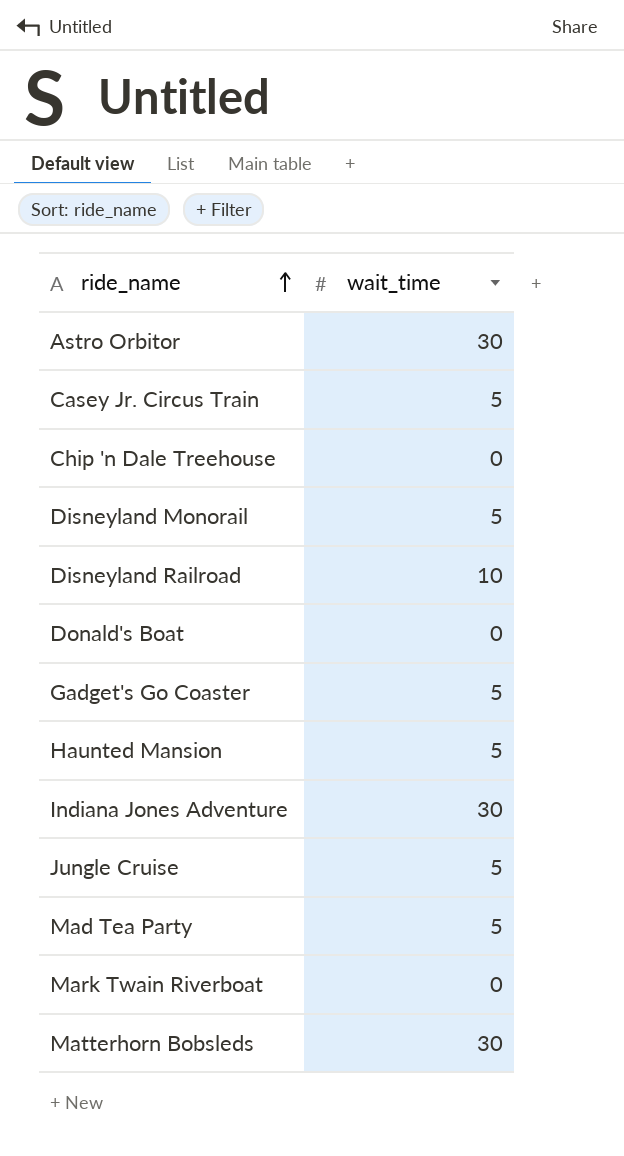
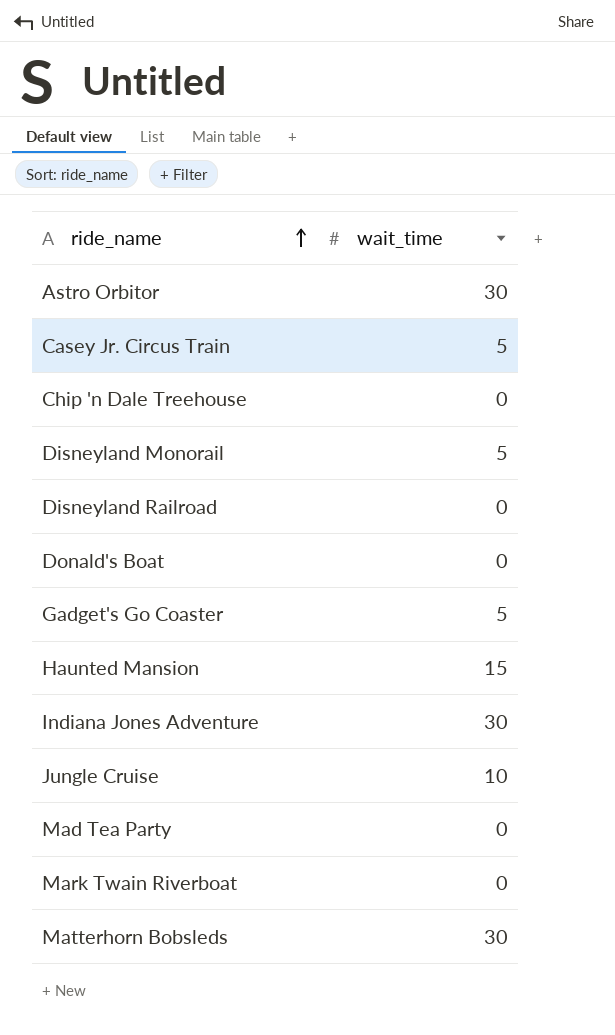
Disneyland Railroad | wait_time: 10 -> 0
Haunted Mansion | wait_time: 5 -> 15
Jungle Cruise | wait_time: 5 -> 10
Mad Tea Party | wait_time: 5 -> 0

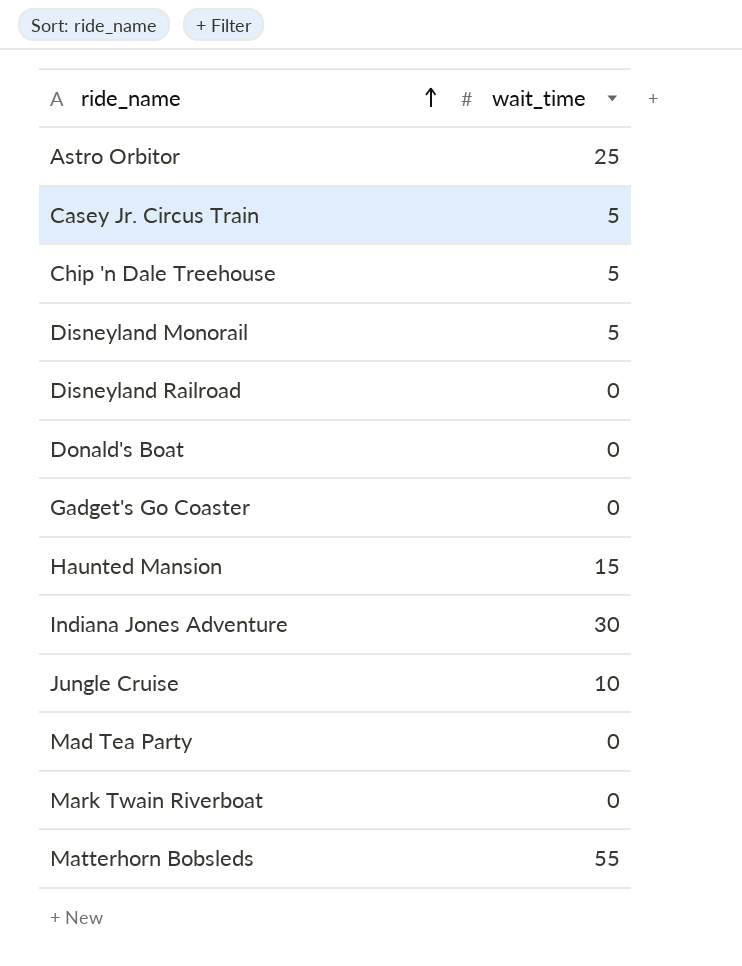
Astro Orbitor | wait_time: 30 -> 25
Chip 'n Dale Treehouse | wait_time: 0 -> 5
Gadget's Go Coaster | wait_time: 5 -> 0
Matterhorn Bobsleds | wait_time: 30 -> 55

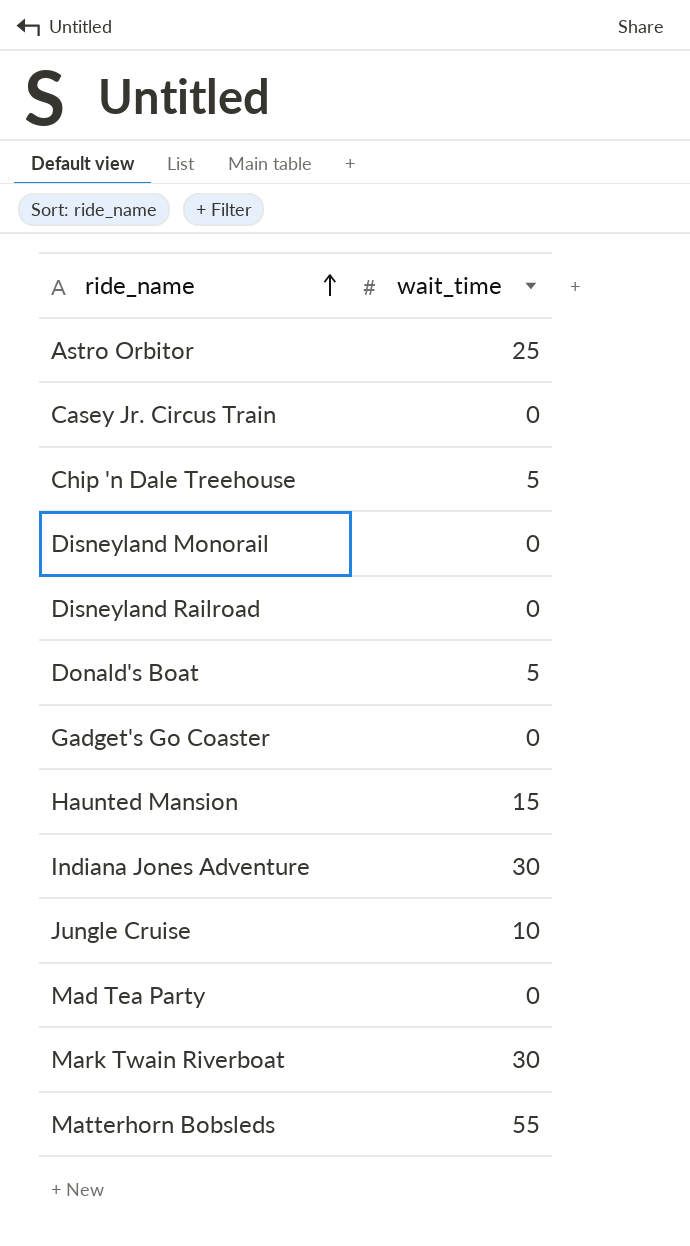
Casey Jr. Circus Train | wait_time: 5 -> 0
Disneyland Monorail | wait_time: 5 -> 0
Donald's Boat | wait_time: 0 -> 5
Mark Twain Riverboat | wait_time: 0 -> 30

